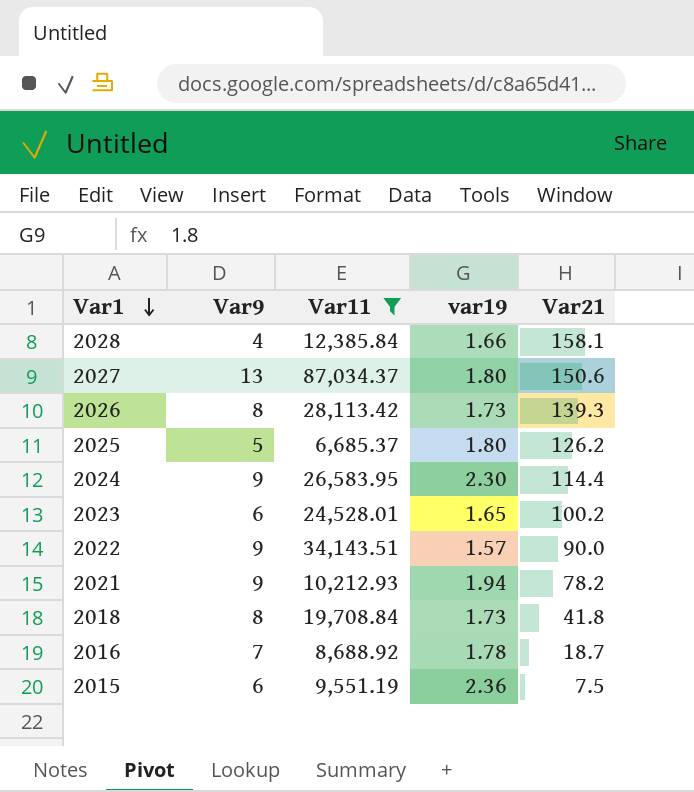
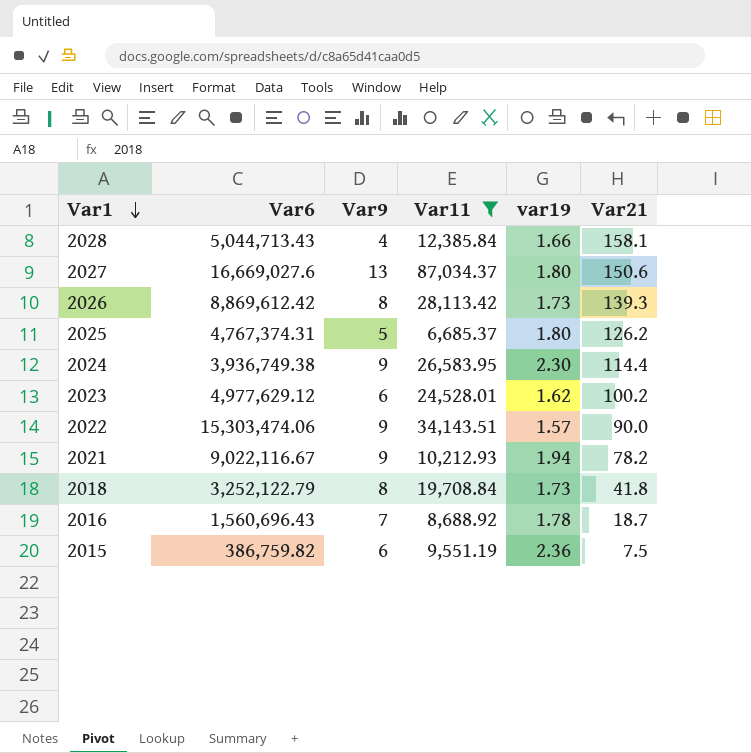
column Var6 | position: none -> 2
2023 | var19: 1.65 -> 1.62

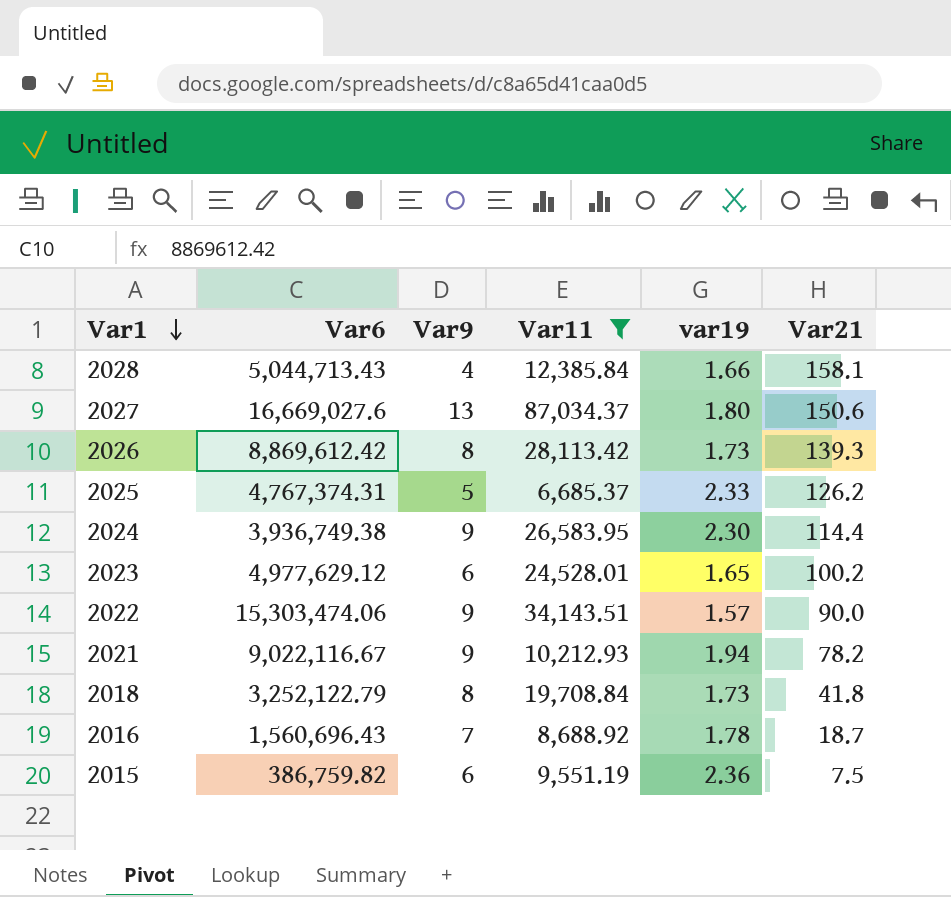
2025 | var19: 1.80 -> 2.33
2023 | var19: 1.62 -> 1.65

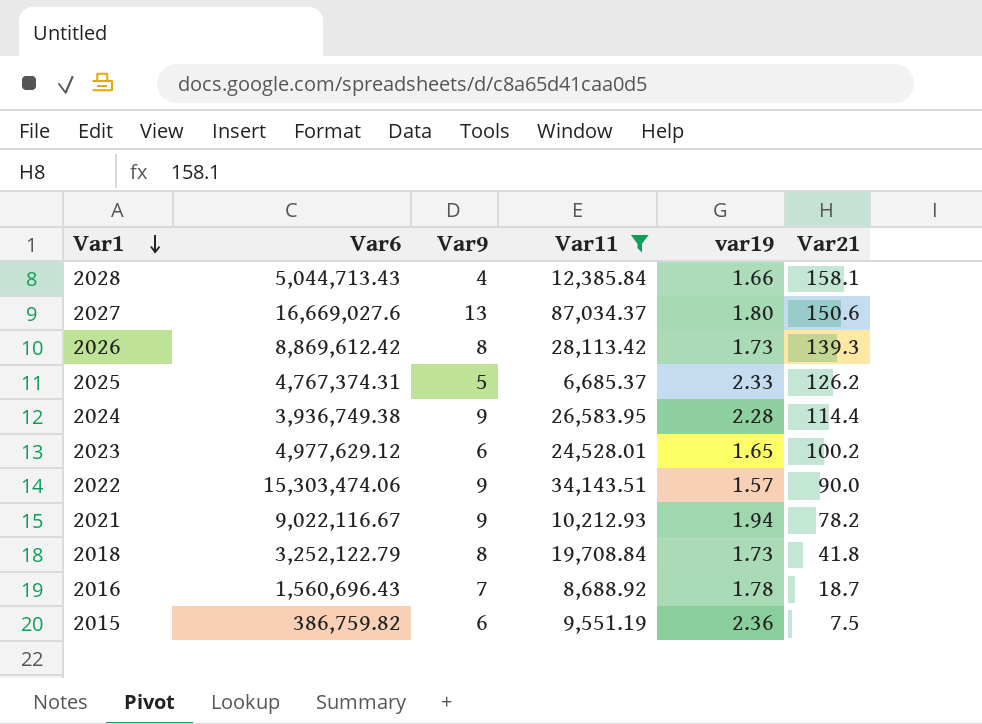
2024 | var19: 2.30 -> 2.28

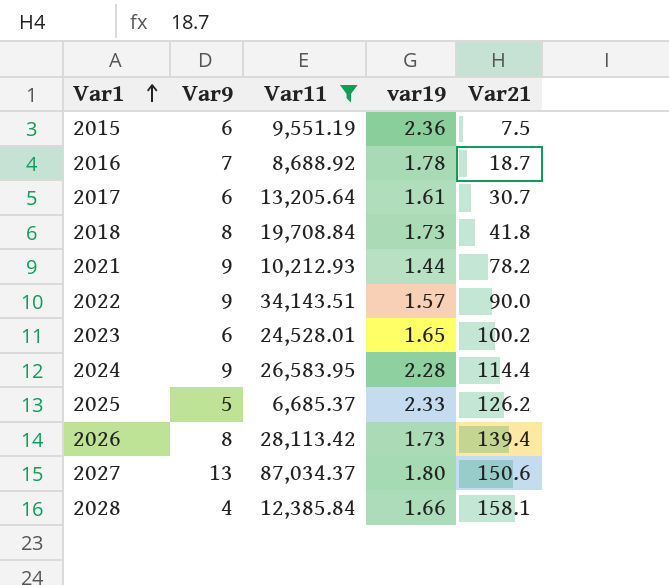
row order: Var1 descending -> Var1 ascending
column Var6 | position: 2 -> none
row 2017: none -> 6 | 13,205.64 | 1.61 | 30.7
2021 | var19: 1.94 -> 1.44
2026 | Var21: 139.3 -> 139.4

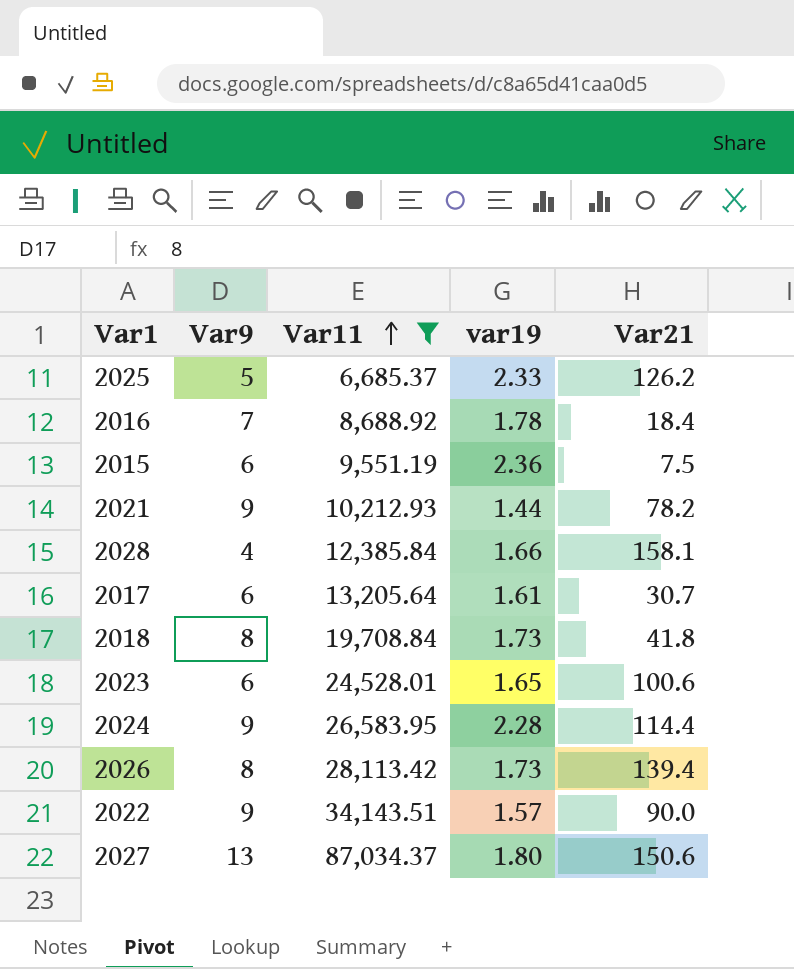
row order: Var1 ascending -> Var11 ascending
2016 | Var21: 18.7 -> 18.4
2023 | Var21: 100.2 -> 100.6

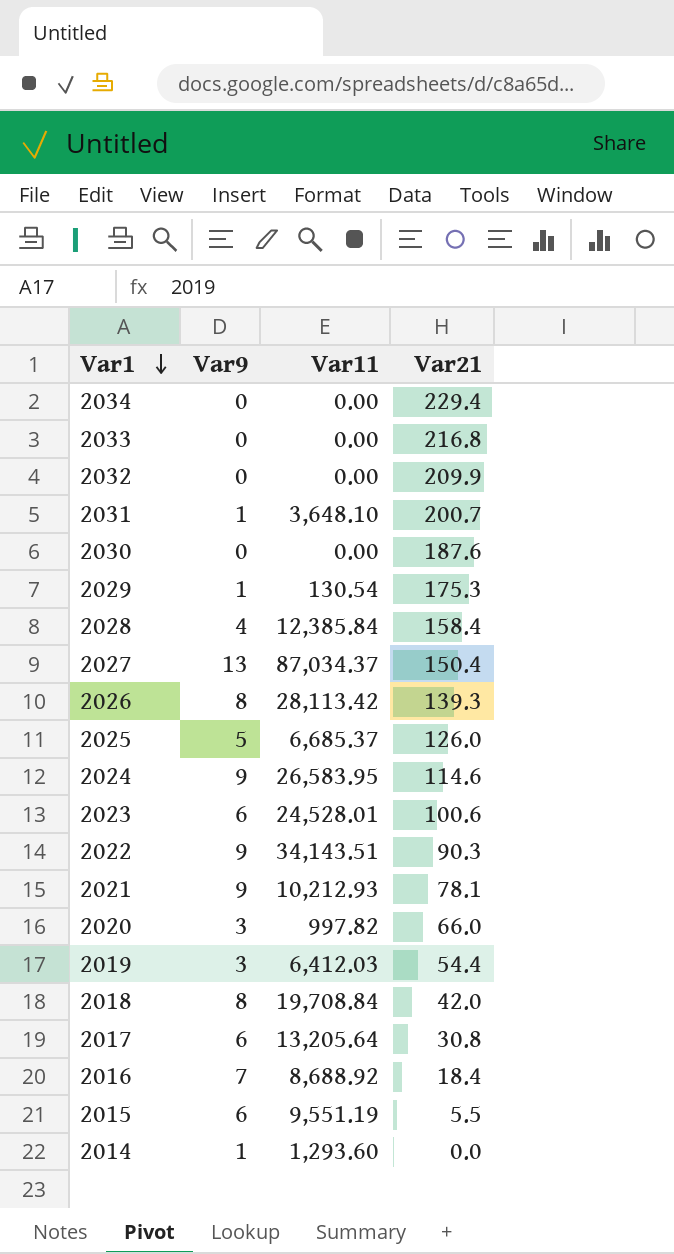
filter: Var11 >= 6,685.37 -> none
row order: Var11 ascending -> Var1 descending
column var19 | position: 4 -> none
2028 | Var21: 158.1 -> 158.4
2027 | Var21: 150.6 -> 150.4
2026 | Var21: 139.4 -> 139.3
2025 | Var21: 126.2 -> 126.0
2024 | Var21: 114.4 -> 114.6
2022 | Var21: 90.0 -> 90.3
2021 | Var21: 78.2 -> 78.1
2018 | Var21: 41.8 -> 42.0
2017 | Var21: 30.7 -> 30.8
2015 | Var21: 7.5 -> 5.5

